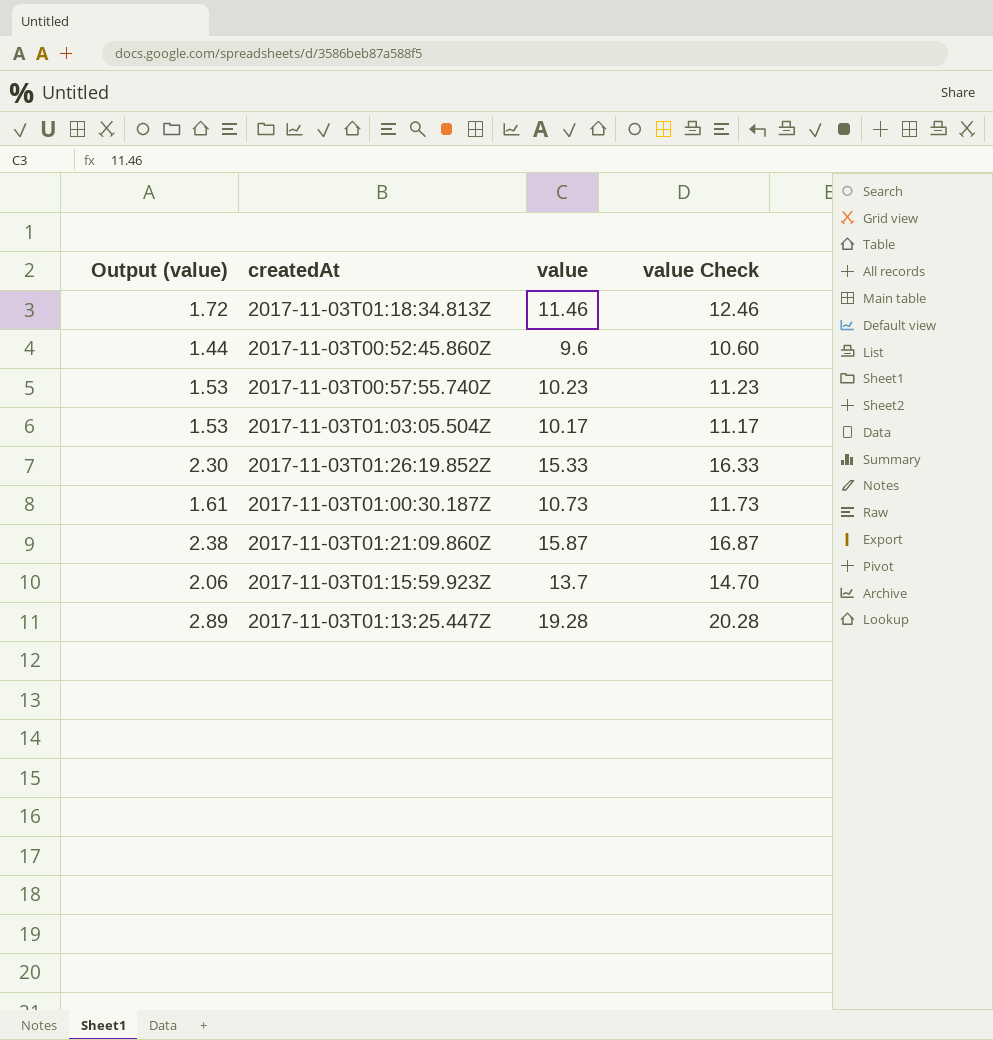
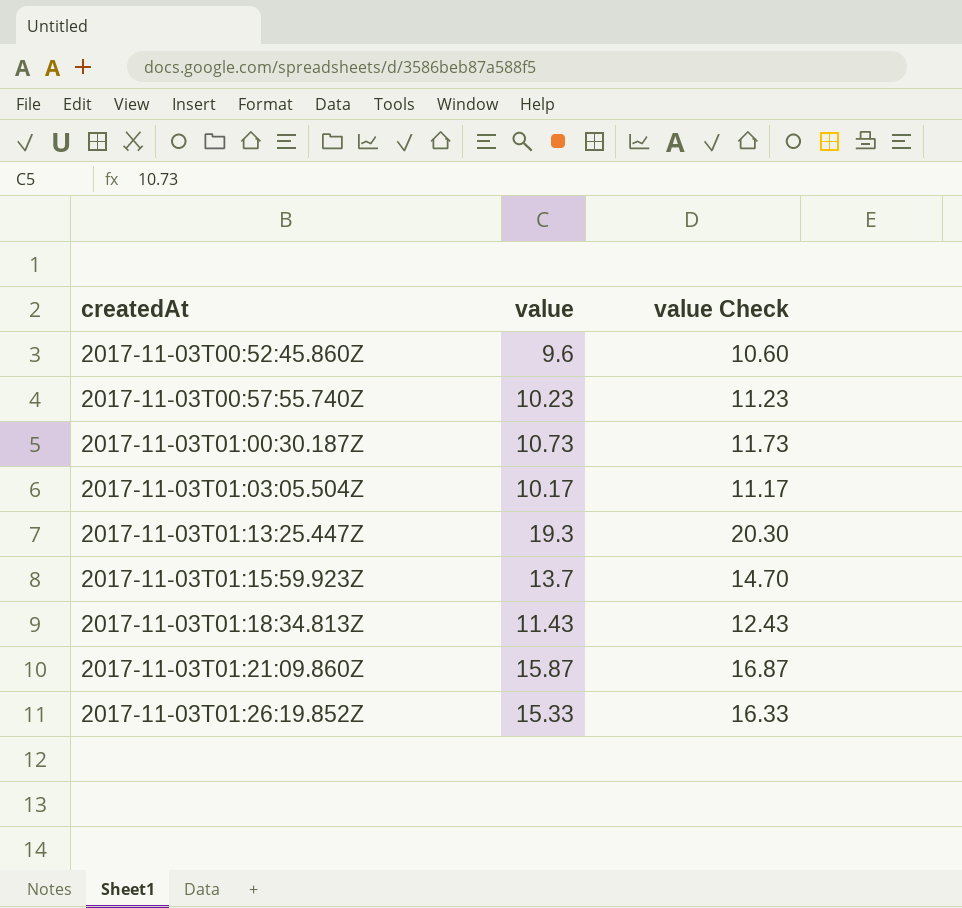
row order: none -> createdAt ascending
column Output (value) | formula: [value] * 0.15 -> none
2017-11-03T01:13:25.447Z | value: 19.28 -> 19.3
2017-11-03T01:13:25.447Z | value Check: 20.28 -> 20.30
2017-11-03T01:18:34.813Z | value: 11.46 -> 11.43
2017-11-03T01:18:34.813Z | value Check: 12.46 -> 12.43

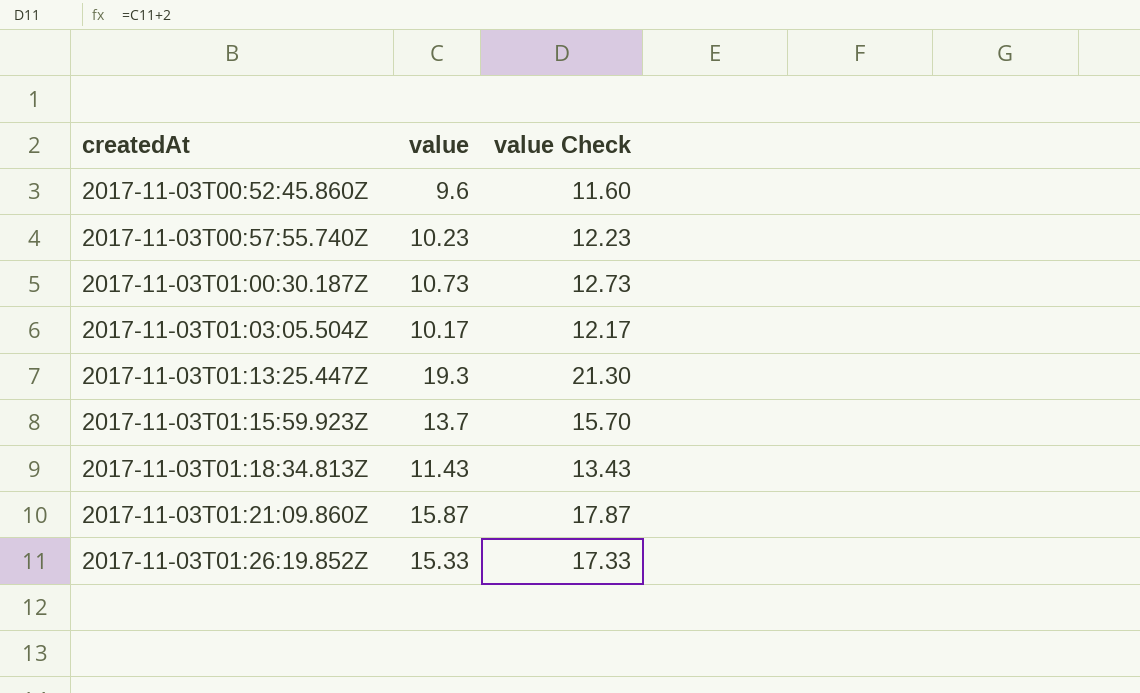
column value Check | formula: [value] + 1 -> [value] + 2

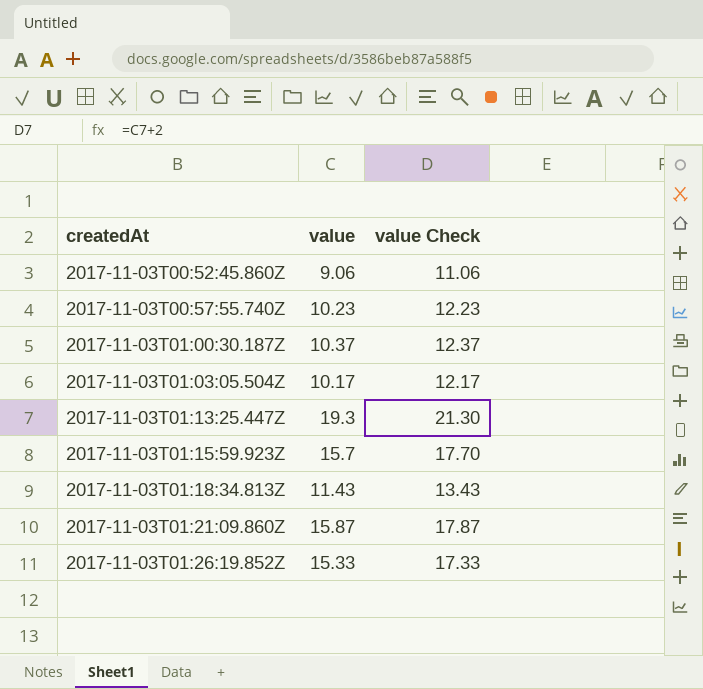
2017-11-03T00:52:45.860Z | value: 9.6 -> 9.06
2017-11-03T00:52:45.860Z | value Check: 11.60 -> 11.06
2017-11-03T01:00:30.187Z | value: 10.73 -> 10.37
2017-11-03T01:00:30.187Z | value Check: 12.73 -> 12.37
2017-11-03T01:15:59.923Z | value: 13.7 -> 15.7
2017-11-03T01:15:59.923Z | value Check: 15.70 -> 17.70

